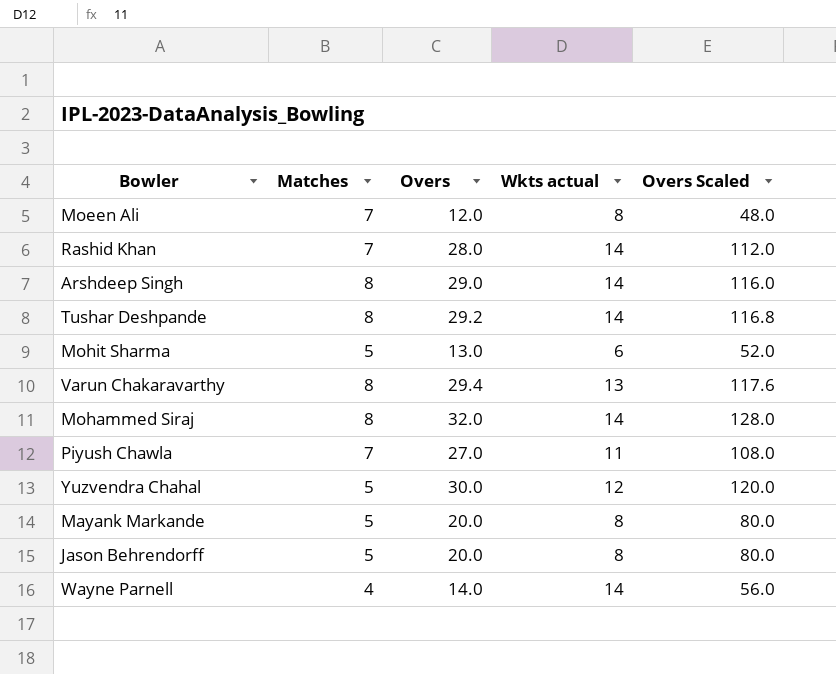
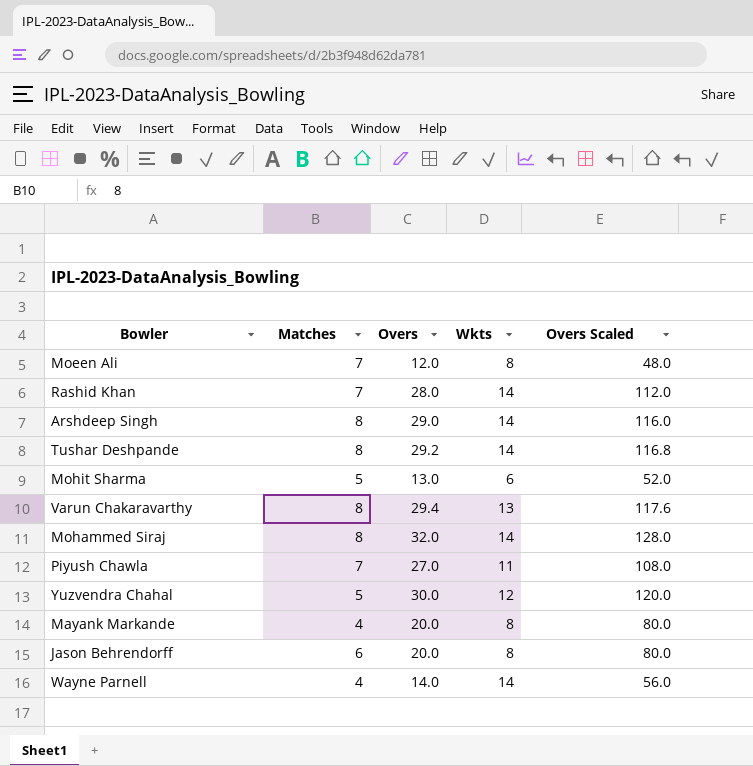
column name: Wkts actual -> Wkts
Mayank Markande | Matches: 5 -> 4
Jason Behrendorff | Matches: 5 -> 6

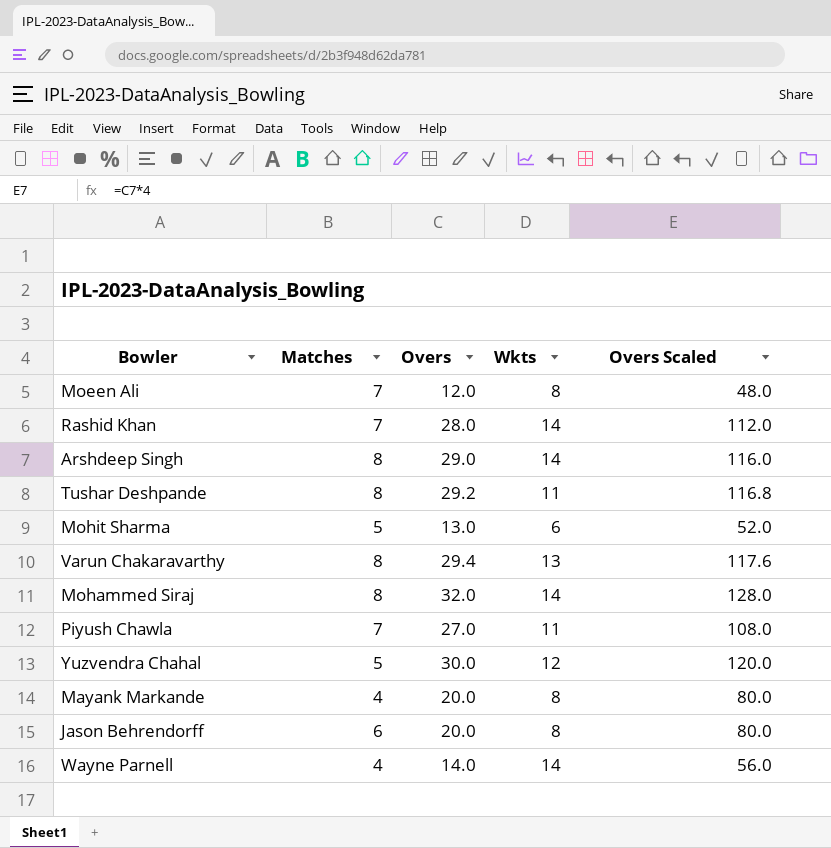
Tushar Deshpande | Wkts: 14 -> 11

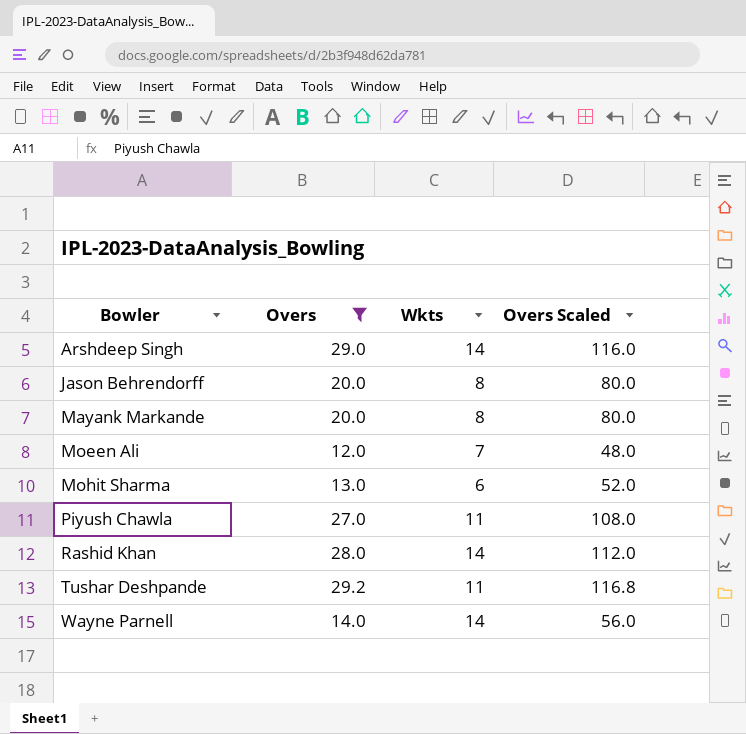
filter: none -> Overs <= 29.2
row order: none -> Bowler ascending
column Matches | position: 2 -> none
Moeen Ali | Wkts: 8 -> 7

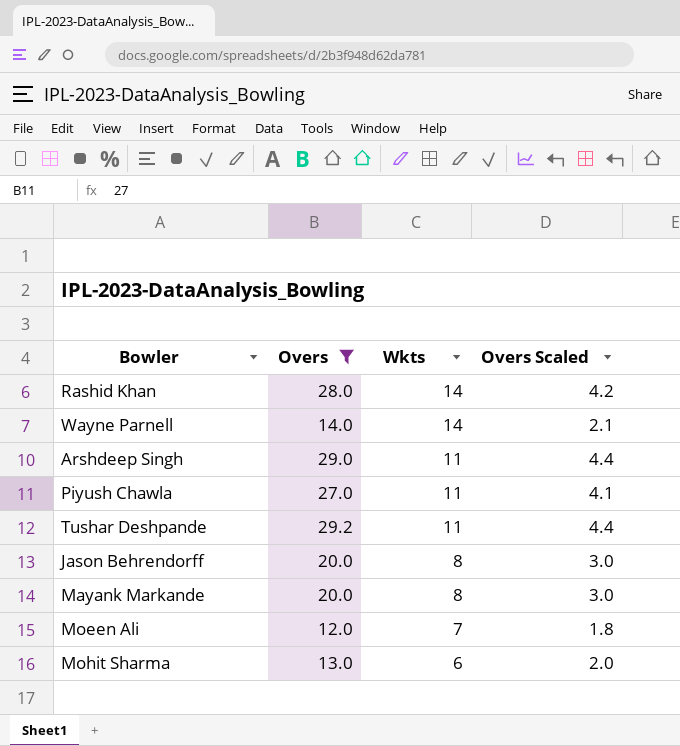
row order: Bowler ascending -> Wkts descending
column Overs Scaled | formula: [Overs] * 4 -> [Overs] * 0.15
Arshdeep Singh | Wkts: 14 -> 11

